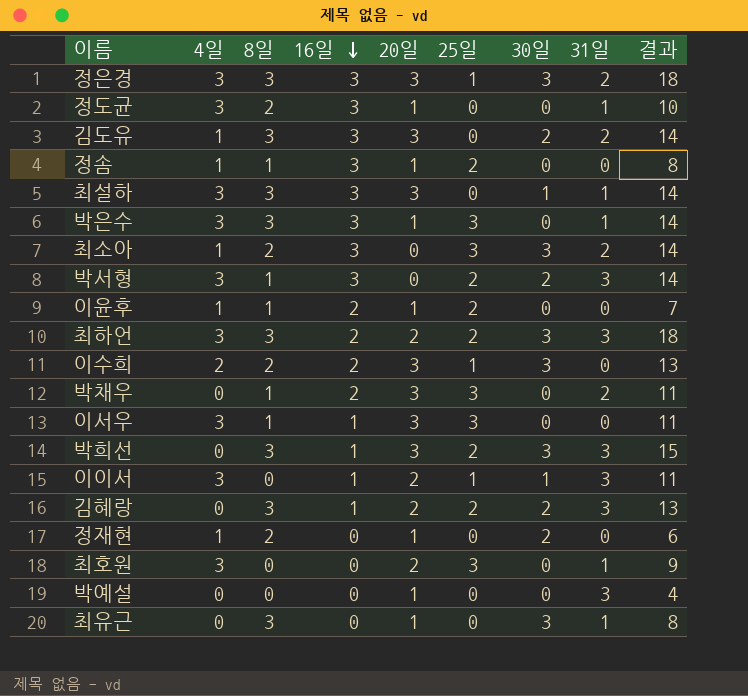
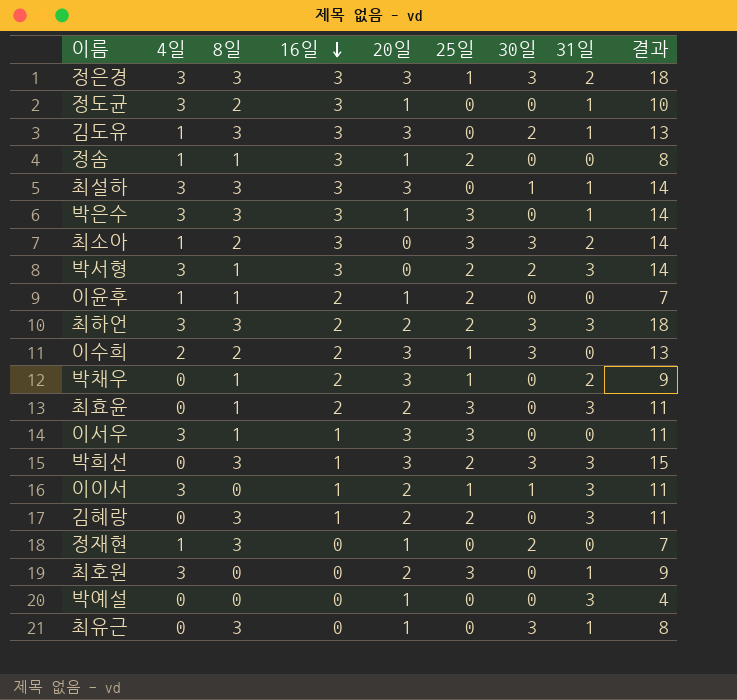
김도유 | 31일: 2 -> 1
김도유 | 결과: 14 -> 13
박채우 | 25일: 3 -> 1
박채우 | 결과: 11 -> 9
row 최효윤: none -> 0 | 1 | 2 | 2 | 3 | 0 | 3 | 11
김혜랑 | 30일: 2 -> 0
김혜랑 | 결과: 13 -> 11
정재현 | 8일: 2 -> 3
정재현 | 결과: 6 -> 7

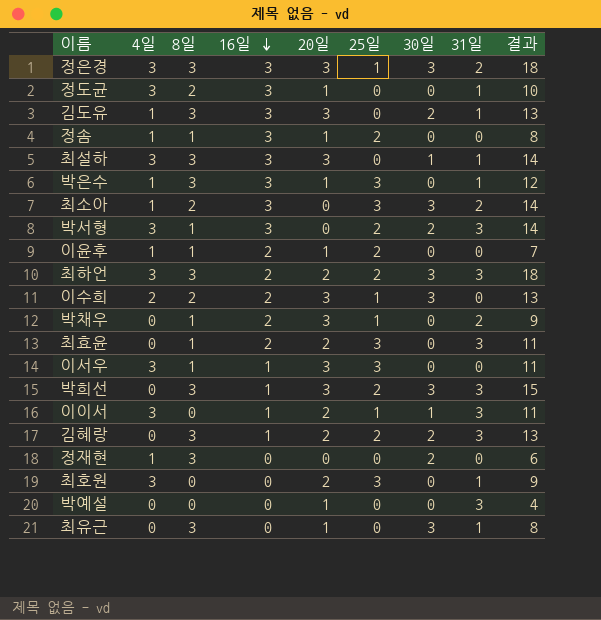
박은수 | 4일: 3 -> 1
박은수 | 결과: 14 -> 12
김혜랑 | 30일: 0 -> 2
김혜랑 | 결과: 11 -> 13
정재현 | 20일: 1 -> 0
정재현 | 결과: 7 -> 6

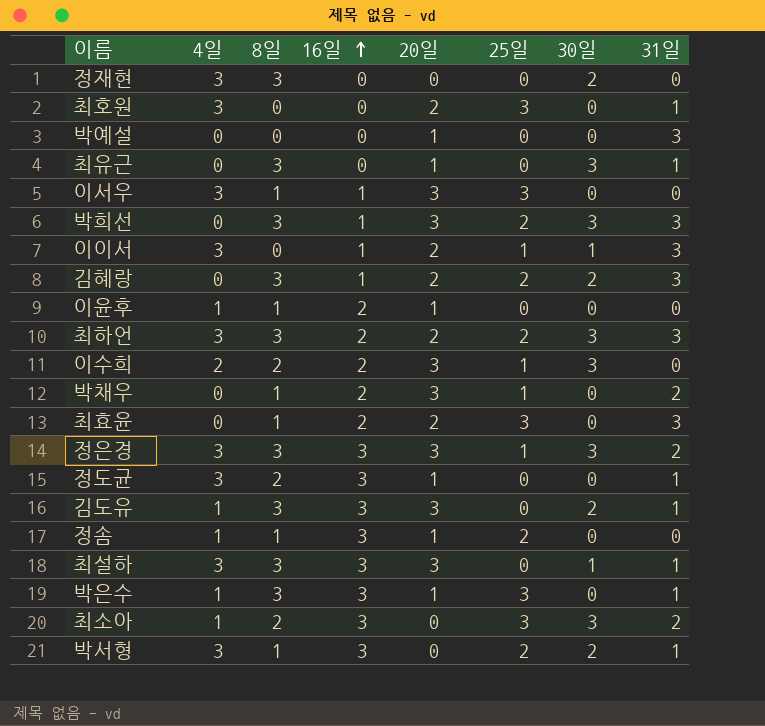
row order: 16일 descending -> 16일 ascending
column 결과 | formula: [4일] + [8일] + [16일] + [20일] + [25일] + [30일] + [31일] -> none
정재현 | 4일: 1 -> 3
이윤후 | 25일: 2 -> 0
박서형 | 31일: 3 -> 1

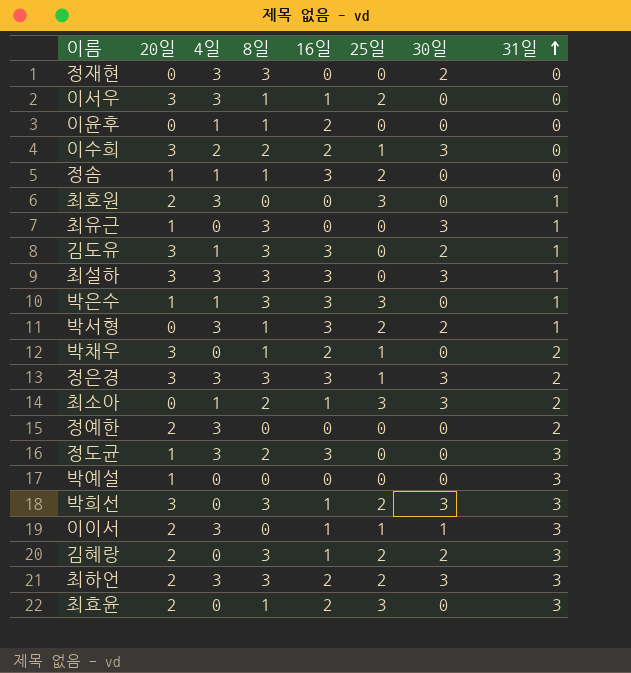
row order: 16일 ascending -> 31일 ascending
column 20일 | position: 5 -> 2
이서우 | 25일: 3 -> 2
이윤후 | 20일: 1 -> 0
최설하 | 30일: 1 -> 3
최소아 | 16일: 3 -> 1
row 정예한: none -> 2 | 3 | 0 | 0 | 0 | 0 | 2
정도균 | 31일: 1 -> 3

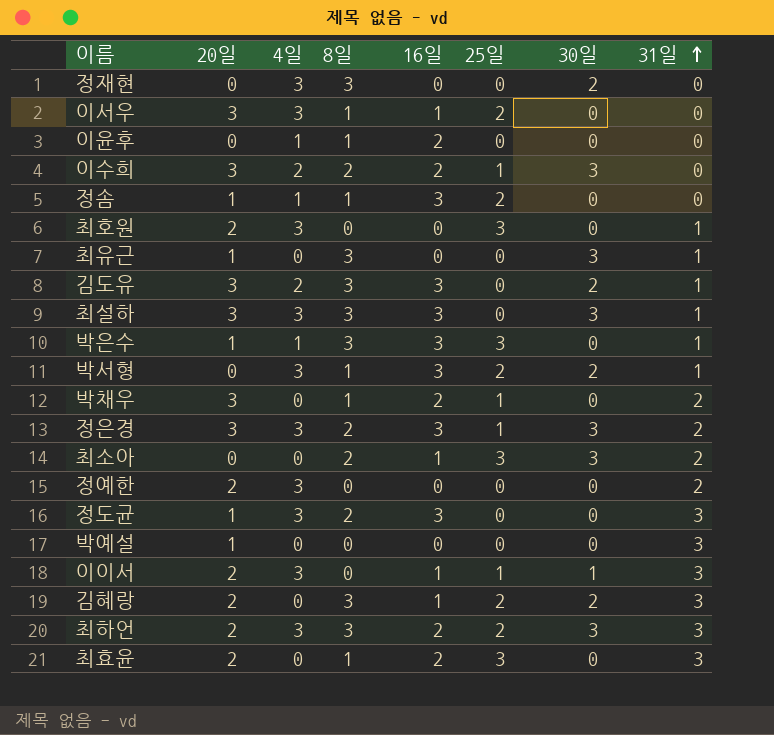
row 박희선: 3 | 0 | 3 | 1 | 2 | 3 | 3 -> none
김도유 | 4일: 1 -> 2
정은경 | 8일: 3 -> 2
최소아 | 4일: 1 -> 0

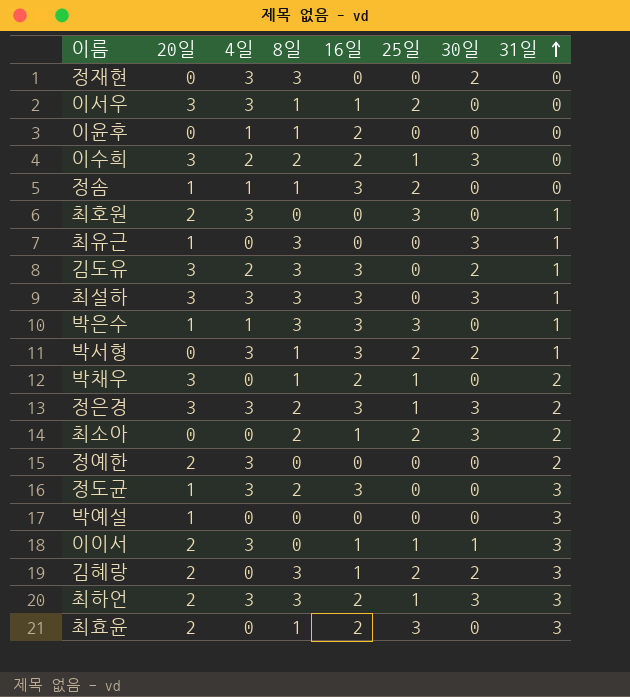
최소아 | 25일: 3 -> 2
최하언 | 25일: 2 -> 1

